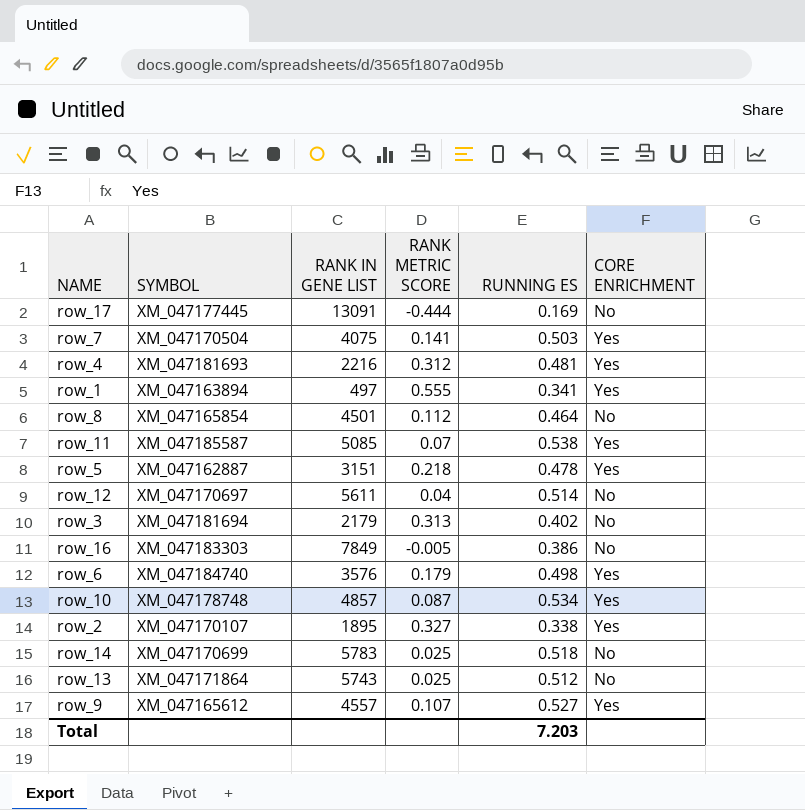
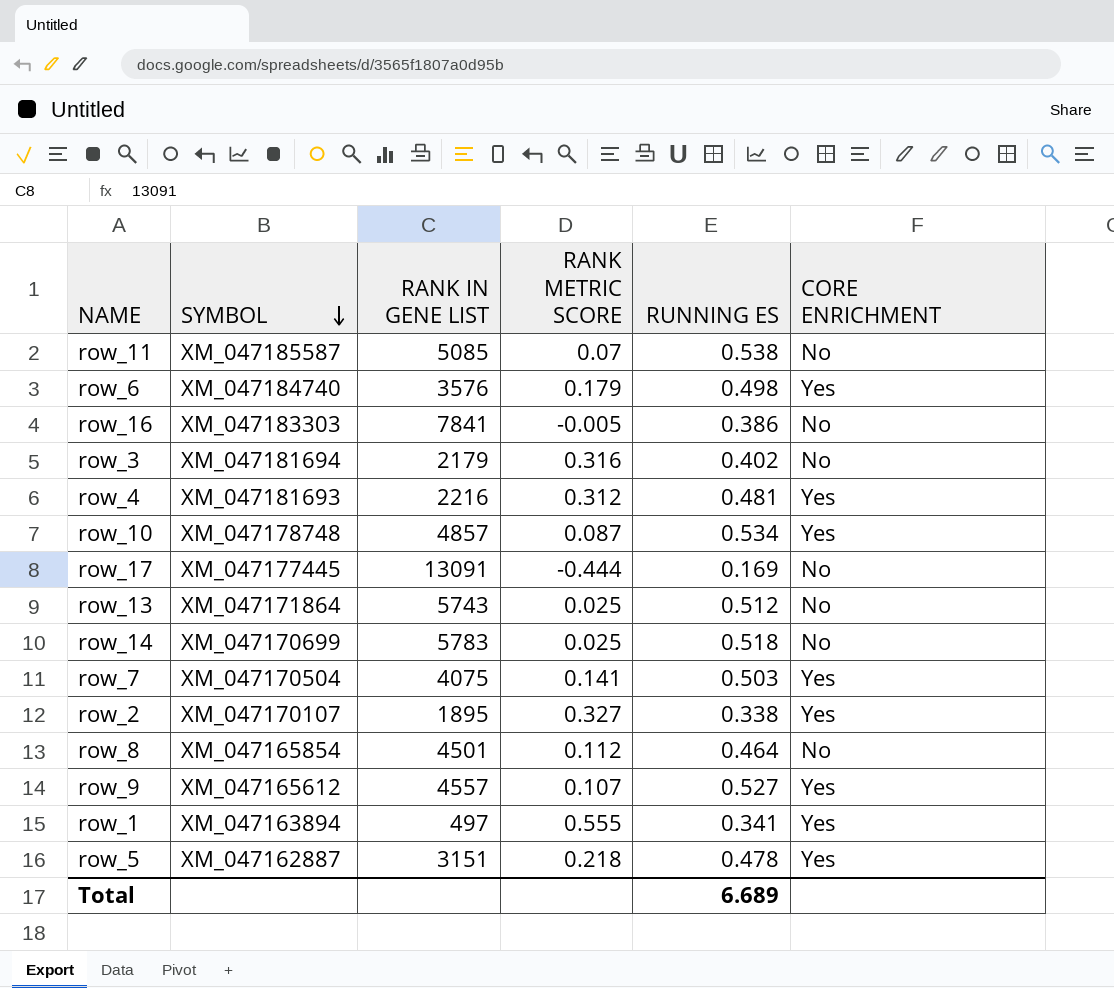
row order: none -> SYMBOL descending
row row_12: XM_047170697 | 5611 | 0.04 | 0.514 | No -> none
row_11 | CORE ENRICHMENT: Yes -> No
row_16 | RANK IN GENE LIST: 7849 -> 7841
row_3 | RANK METRIC SCORE: 0.313 -> 0.316
Total | RUNNING ES: 7.203 -> 6.689

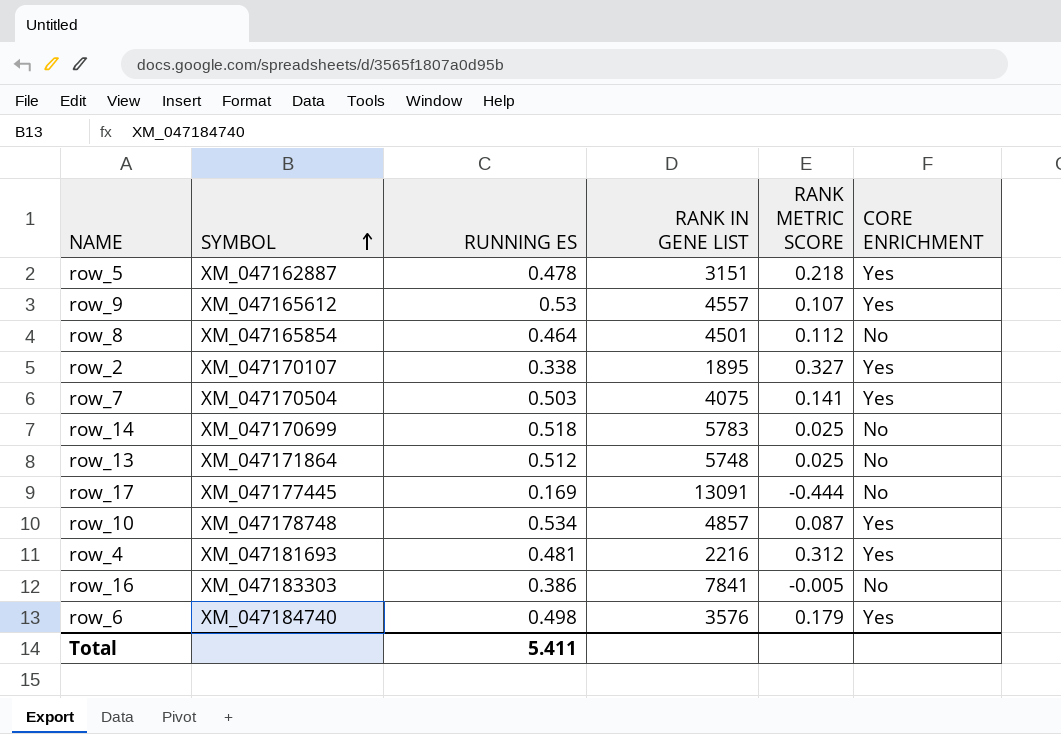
row order: SYMBOL descending -> SYMBOL ascending
column RUNNING ES | position: 5 -> 3
row row_11: XM_047185587 | 5085 | 0.07 | 0.538 | No -> none
row row_3: XM_047181694 | 2179 | 0.316 | 0.402 | No -> none
row row_1: XM_047163894 | 497 | 0.555 | 0.341 | Yes -> none
row_9 | RUNNING ES: 0.527 -> 0.53
row_13 | RANK IN GENE LIST: 5743 -> 5748
Total | RUNNING ES: 6.689 -> 5.411

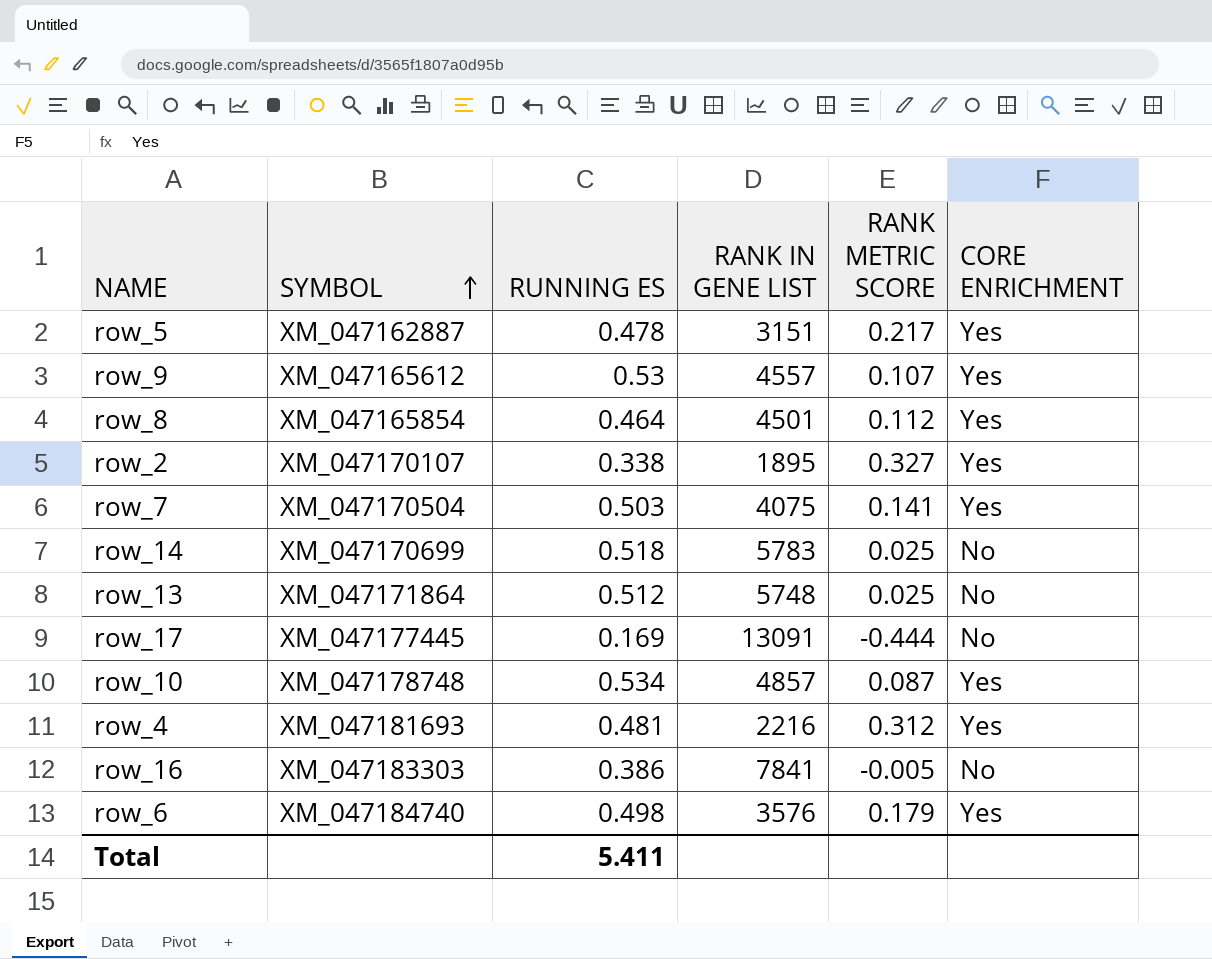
row_5 | RANK METRIC SCORE: 0.218 -> 0.217
row_8 | CORE ENRICHMENT: No -> Yes

